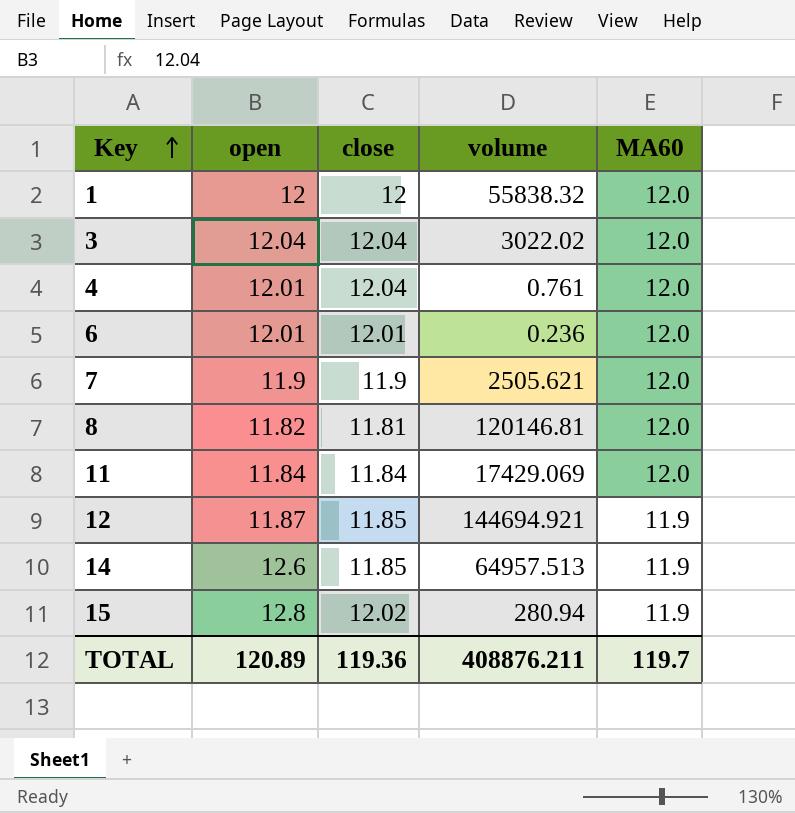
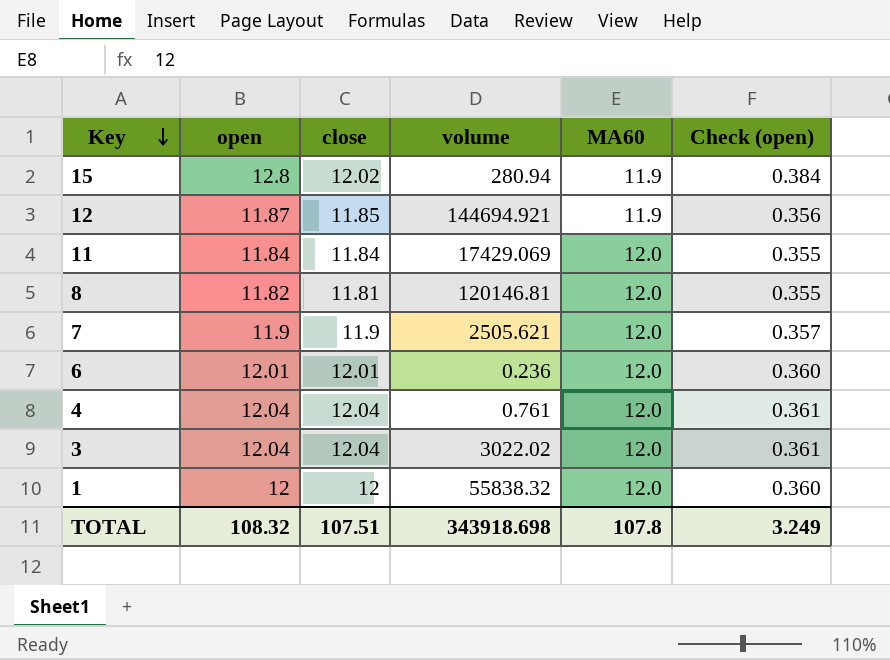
row order: Key ascending -> Key descending
column Check (open) | formula: none -> [open] * 0.03
row 14: 12.6 | 11.85 | 64957.513 | 11.9 -> none
4 | open: 12.01 -> 12.04
TOTAL | open: 120.89 -> 108.32
TOTAL | close: 119.36 -> 107.51
TOTAL | volume: 408876.211 -> 343918.698
TOTAL | MA60: 119.7 -> 107.8

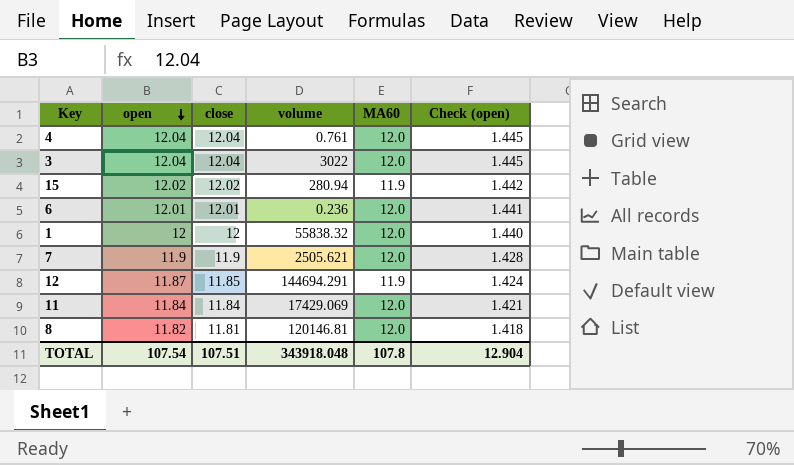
row order: Key descending -> open descending
column Check (open) | formula: [open] * 0.03 -> [open] * 0.12
3 | volume: 3022.02 -> 3022
15 | open: 12.8 -> 12.02
12 | volume: 144694.921 -> 144694.291
TOTAL | open: 108.32 -> 107.54
TOTAL | volume: 343918.698 -> 343918.048
TOTAL | Check (open): 3.249 -> 12.904

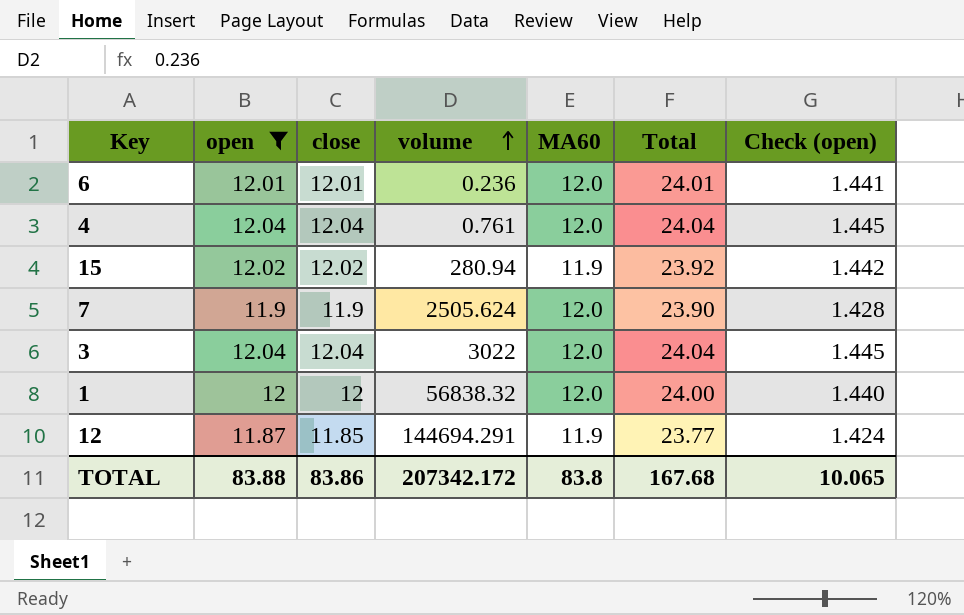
filter: none -> open >= 11.87
row order: open descending -> volume ascending
column Total | formula: none -> [open] + [MA60]
7 | volume: 2505.621 -> 2505.624
1 | volume: 55838.32 -> 56838.32
TOTAL | open: 107.54 -> 83.88
TOTAL | close: 107.51 -> 83.86
TOTAL | volume: 343918.048 -> 207342.172
TOTAL | MA60: 107.8 -> 83.8
TOTAL | Check (open): 12.904 -> 10.065

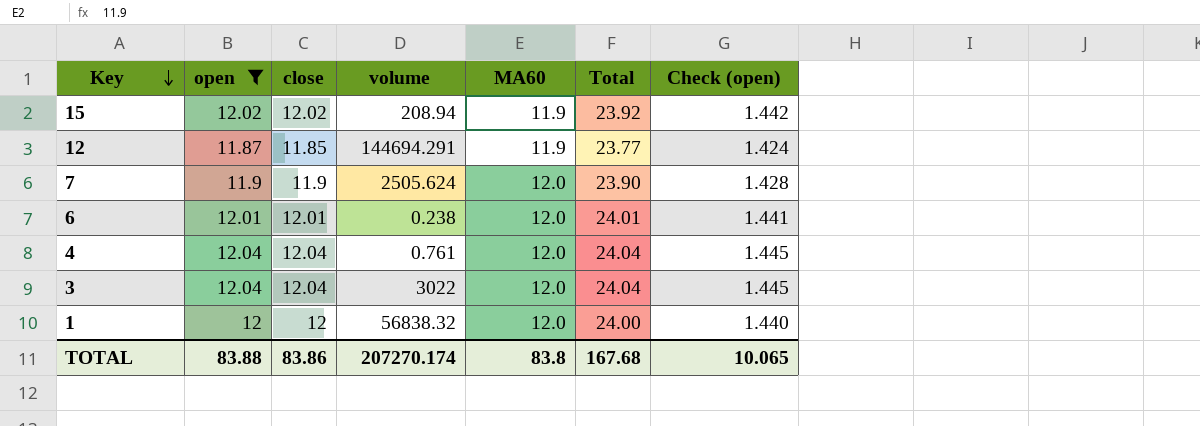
row order: volume ascending -> Key descending
15 | volume: 280.94 -> 208.94
6 | volume: 0.236 -> 0.238
TOTAL | volume: 207342.172 -> 207270.174

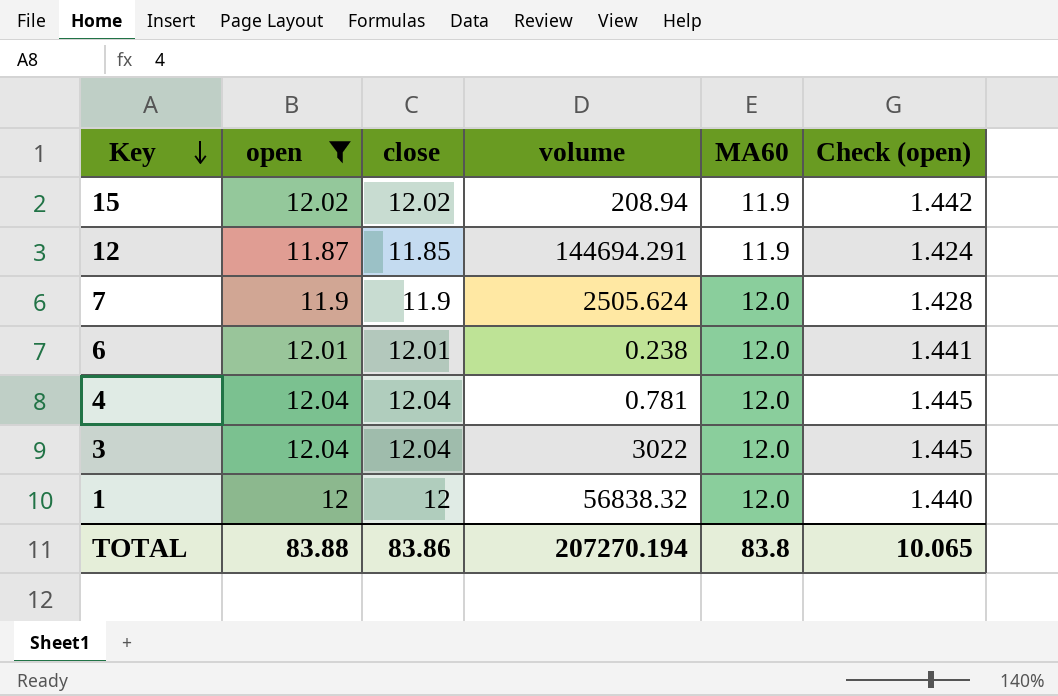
column Total | formula: [open] + [MA60] -> none
4 | volume: 0.761 -> 0.781
TOTAL | volume: 207270.174 -> 207270.194

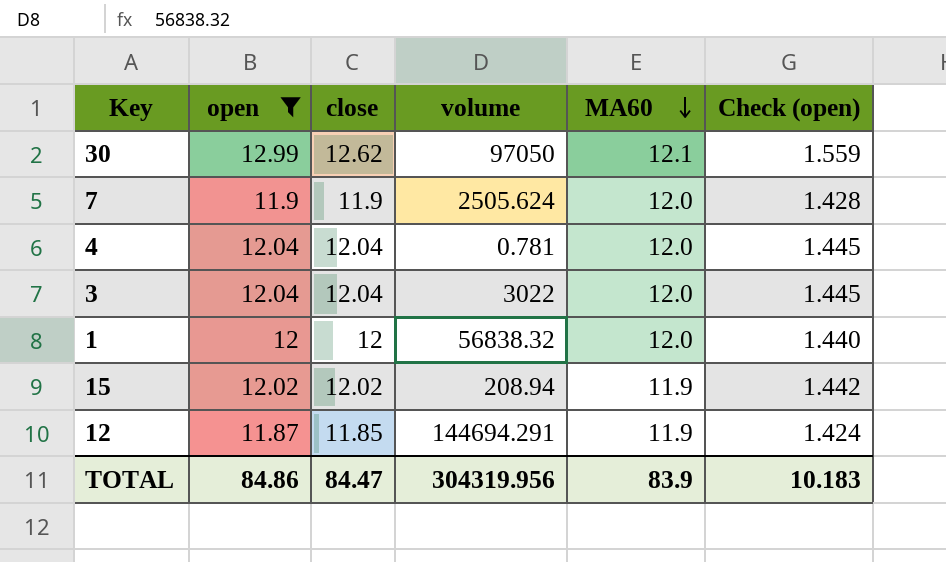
row order: Key descending -> MA60 descending
row 6: 12.01 | 12.01 | 0.238 | 12.0 | 1.441 -> none
row 30: none -> 12.99 | 12.62 | 97050 | 12.1 | 1.559
TOTAL | open: 83.88 -> 84.86
TOTAL | close: 83.86 -> 84.47
TOTAL | volume: 207270.194 -> 304319.956
TOTAL | MA60: 83.8 -> 83.9
TOTAL | Check (open): 10.065 -> 10.183

